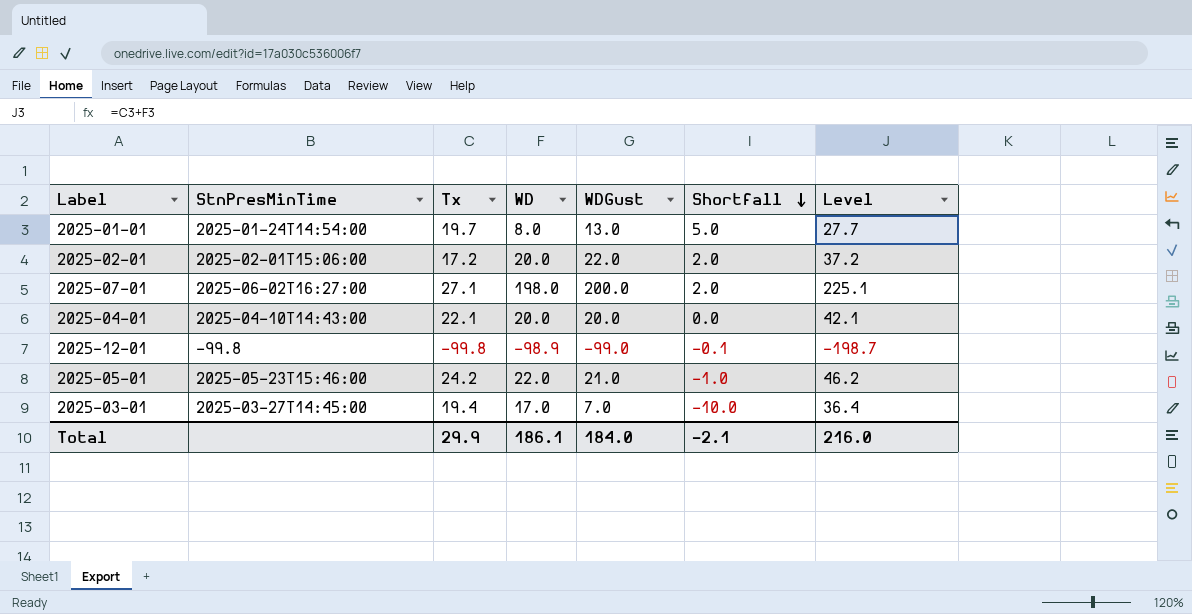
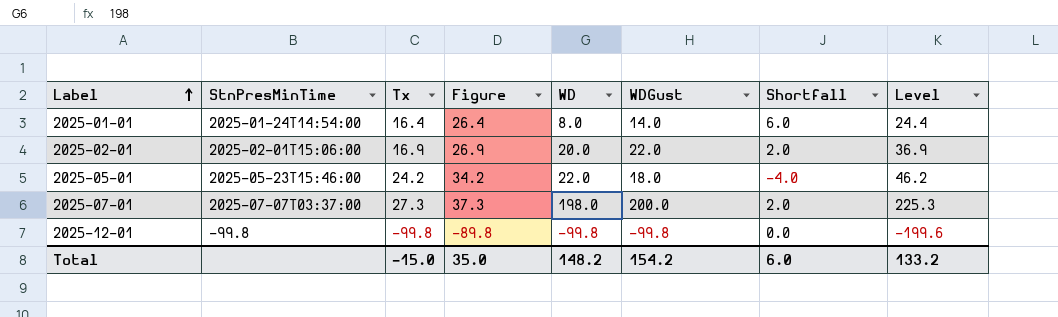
row order: Shortfall descending -> Label ascending
column Figure | formula: none -> [Tx] + 10
row 2025-04-01: 2025-04-10T14:43:00 | 22.1 | 20.0 | 20.0 | 0.0 | 42.1 -> none
row 2025-03-01: 2025-03-27T14:45:00 | 19.4 | 17.0 | 7.0 | -10.0 | 36.4 -> none
2025-01-01 | Tx: 19.7 -> 16.4
2025-01-01 | WDGust: 13.0 -> 14.0
2025-01-01 | Shortfall: 5.0 -> 6.0
2025-01-01 | Level: 27.7 -> 24.4
2025-02-01 | Tx: 17.2 -> 16.9
2025-02-01 | Level: 37.2 -> 36.9
2025-05-01 | WDGust: 21.0 -> 18.0
2025-05-01 | Shortfall: -1.0 -> -4.0
2025-07-01 | StnPresMinTime: 2025-06-02T16:27:00 -> 2025-07-07T03:37:00
2025-07-01 | Tx: 27.1 -> 27.3
2025-07-01 | Level: 225.1 -> 225.3
2025-12-01 | WD: -98.9 -> -99.8
2025-12-01 | WDGust: -99.0 -> -99.8
2025-12-01 | Shortfall: -0.1 -> 0.0
2025-12-01 | Level: -198.7 -> -199.6
Total | Tx: 29.9 -> -15.0
Total | WD: 186.1 -> 148.2
Total | WDGust: 184.0 -> 154.2
Total | Shortfall: -2.1 -> 6.0
Total | Level: 216.0 -> 133.2

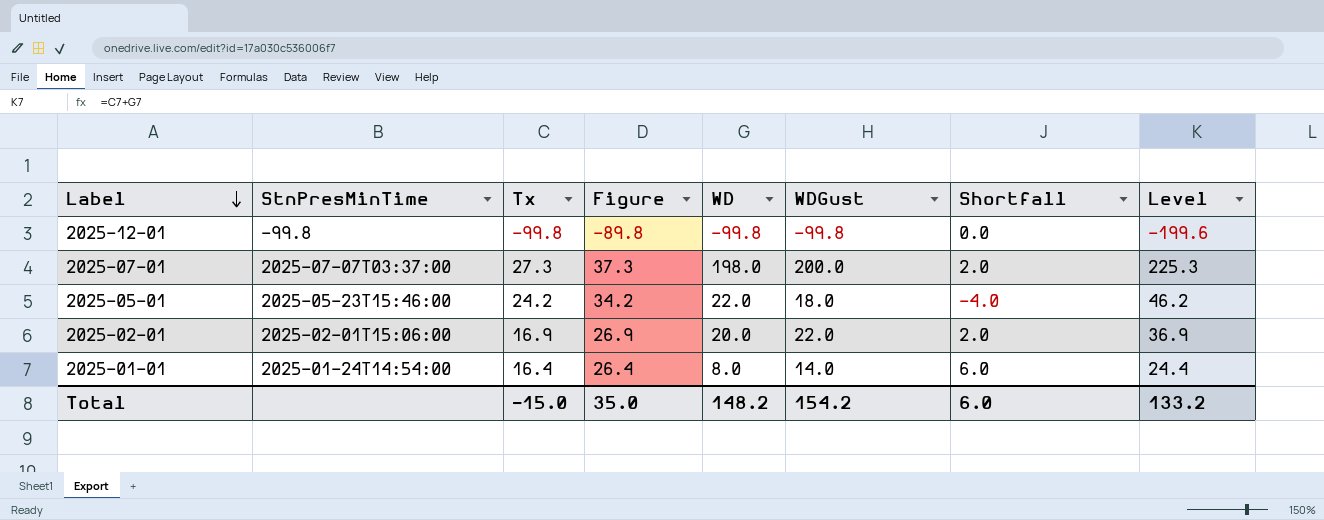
row order: Label ascending -> Label descending

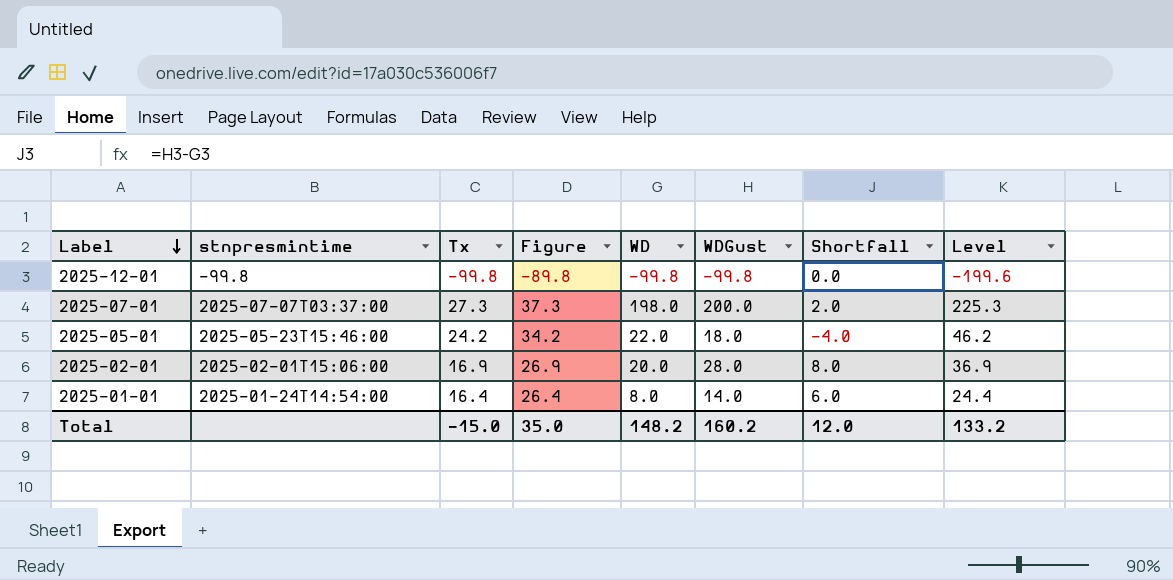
column name: StnPresMinTime -> stnpresmintime
2025-02-01 | WDGust: 22.0 -> 28.0
2025-02-01 | Shortfall: 2.0 -> 8.0
Total | WDGust: 154.2 -> 160.2
Total | Shortfall: 6.0 -> 12.0

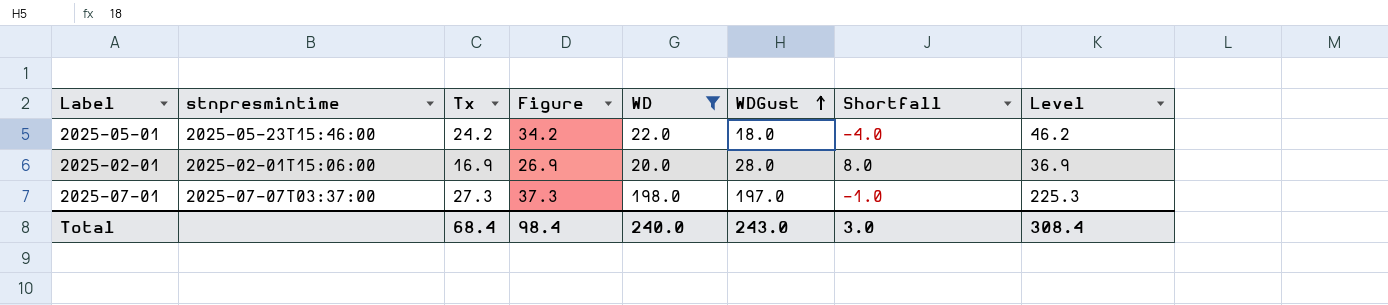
filter: none -> WD >= 20.0
row order: Label descending -> WDGust ascending
2025-07-01 | WDGust: 200.0 -> 197.0
2025-07-01 | Shortfall: 2.0 -> -1.0
Total | Tx: -15.0 -> 68.4
Total | Figure: 35.0 -> 98.4
Total | WD: 148.2 -> 240.0
Total | WDGust: 160.2 -> 243.0
Total | Shortfall: 12.0 -> 3.0
Total | Level: 133.2 -> 308.4

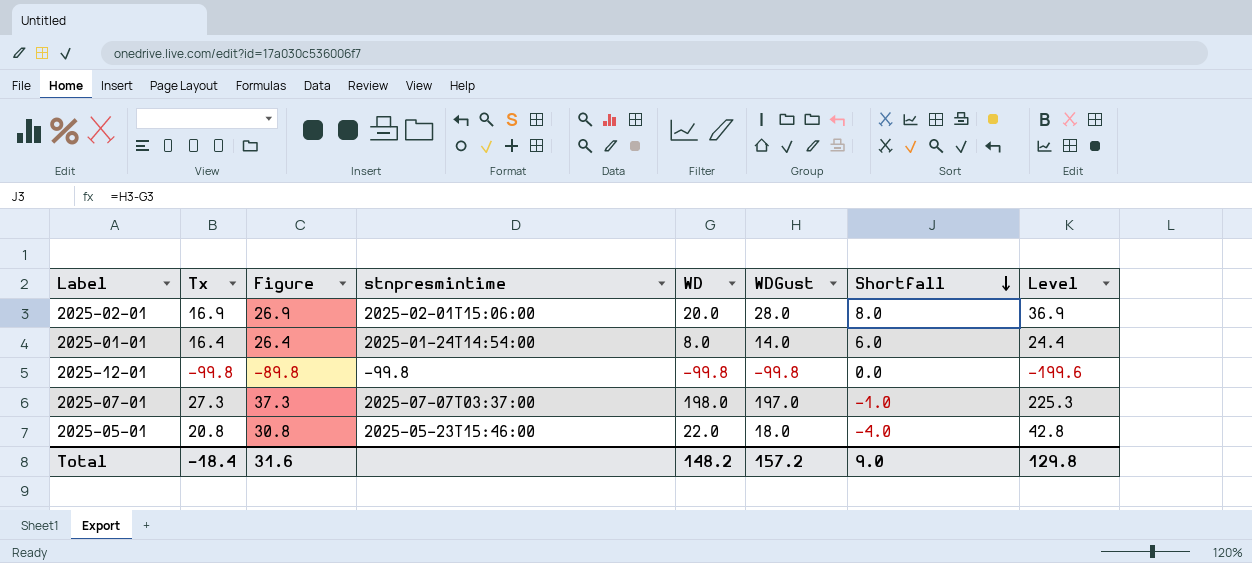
filter: WD >= 20.0 -> none
row order: WDGust ascending -> Shortfall descending
column stnpresmintime | position: 2 -> 4
2025-05-01 | Tx: 24.2 -> 20.8
2025-05-01 | Figure: 34.2 -> 30.8
2025-05-01 | Level: 46.2 -> 42.8
Total | Tx: 68.4 -> -18.4
Total | Figure: 98.4 -> 31.6
Total | WD: 240.0 -> 148.2
Total | WDGust: 243.0 -> 157.2
Total | Shortfall: 3.0 -> 9.0
Total | Level: 308.4 -> 129.8

